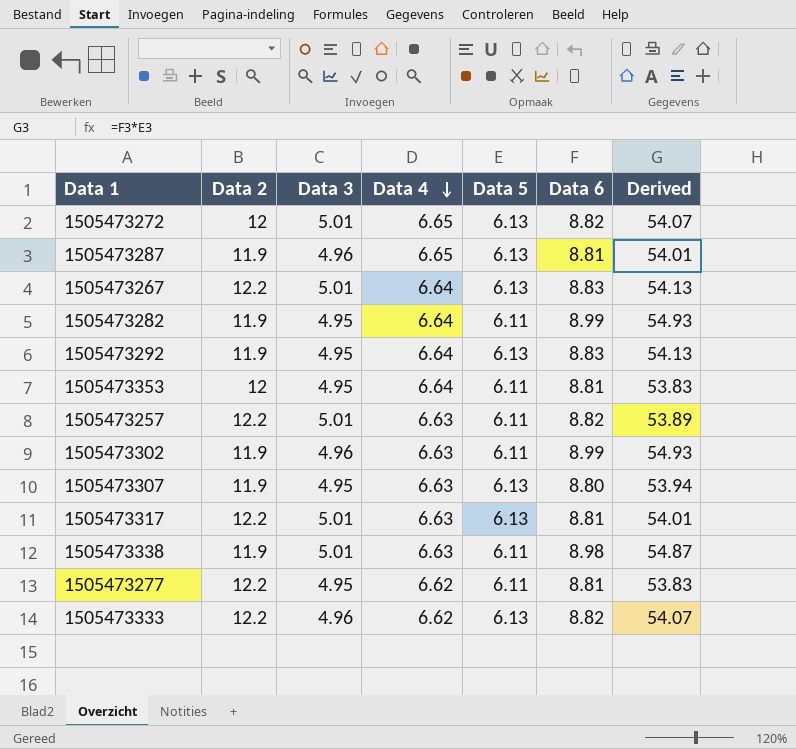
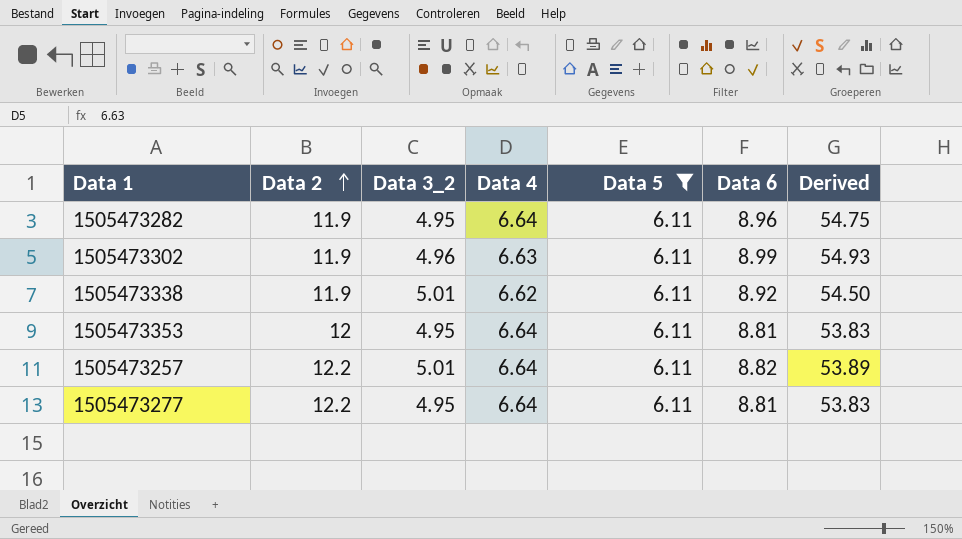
filter: none -> Data 5 = 6.11
row order: Data 4 descending -> Data 2 ascending
column name: Data 3 -> Data 3_2
1505473282 | Data 6: 8.99 -> 8.96
1505473282 | Derived: 54.93 -> 54.75
1505473338 | Data 4: 6.63 -> 6.62
1505473338 | Data 6: 8.98 -> 8.92
1505473338 | Derived: 54.87 -> 54.50
1505473257 | Data 4: 6.63 -> 6.64
1505473277 | Data 4: 6.62 -> 6.64

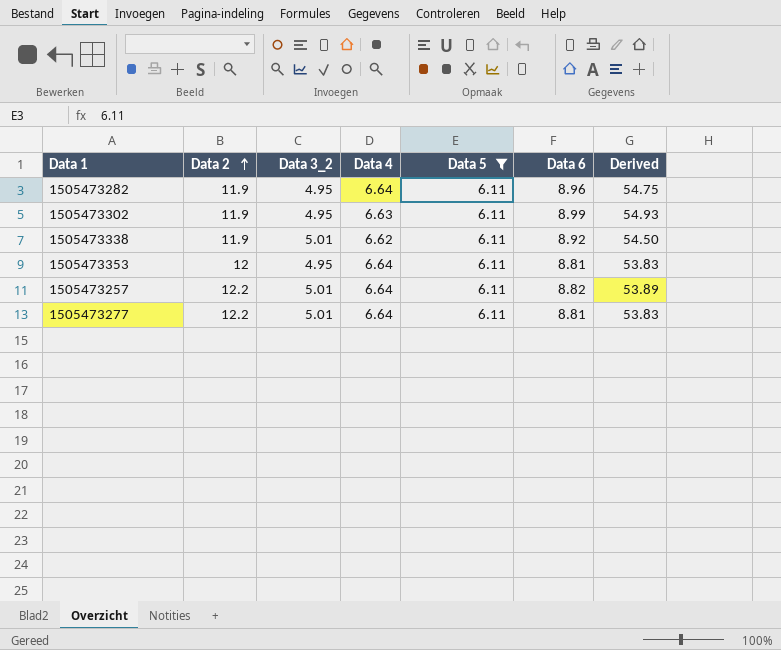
1505473302 | Data 3_2: 4.96 -> 4.95
1505473277 | Data 3_2: 4.95 -> 5.01

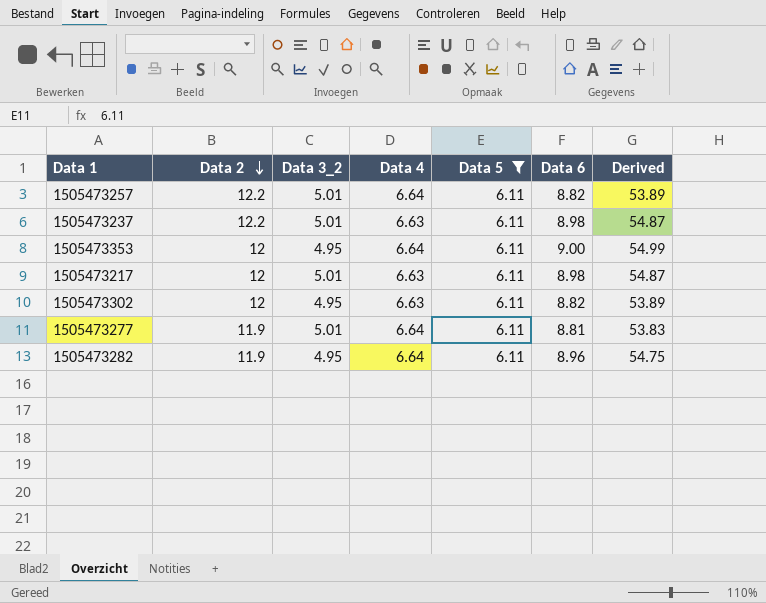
row order: Data 2 ascending -> Data 2 descending
row 1505473338: 11.9 | 5.01 | 6.62 | 6.11 | 8.92 | 54.50 -> none
row 1505473237: none -> 12.2 | 5.01 | 6.63 | 6.11 | 8.98 | 54.87
1505473353 | Data 6: 8.81 -> 9.00
1505473353 | Derived: 53.83 -> 54.99
row 1505473217: none -> 12 | 5.01 | 6.63 | 6.11 | 8.98 | 54.87
1505473302 | Data 2: 11.9 -> 12
1505473302 | Data 6: 8.99 -> 8.82
1505473302 | Derived: 54.93 -> 53.89
1505473277 | Data 2: 12.2 -> 11.9

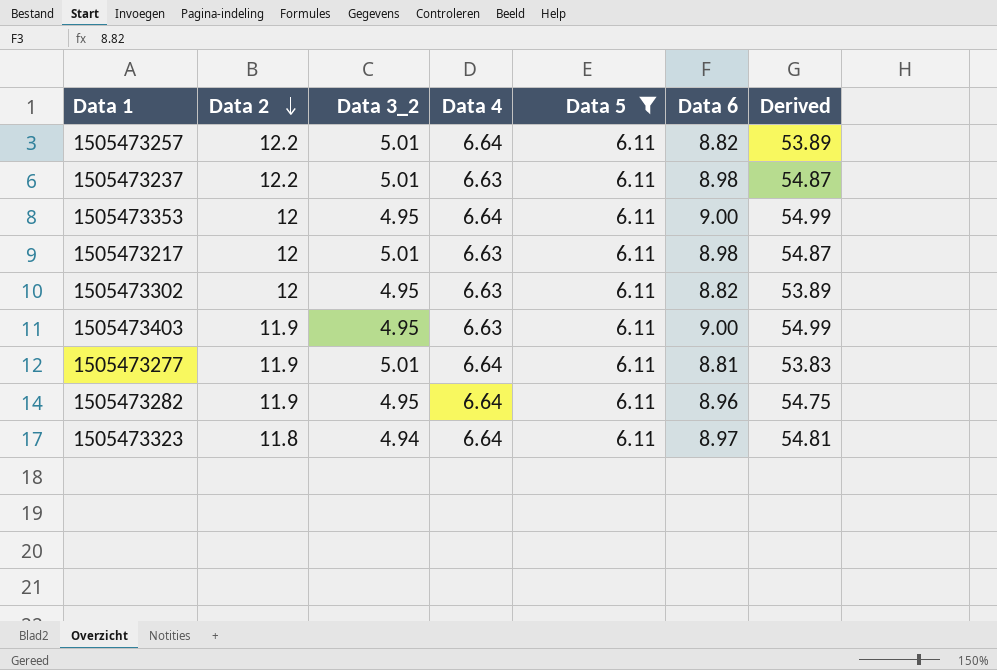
row 1505473403: none -> 11.9 | 4.95 | 6.63 | 6.11 | 9.00 | 54.99
row 1505473323: none -> 11.8 | 4.94 | 6.64 | 6.11 | 8.97 | 54.81

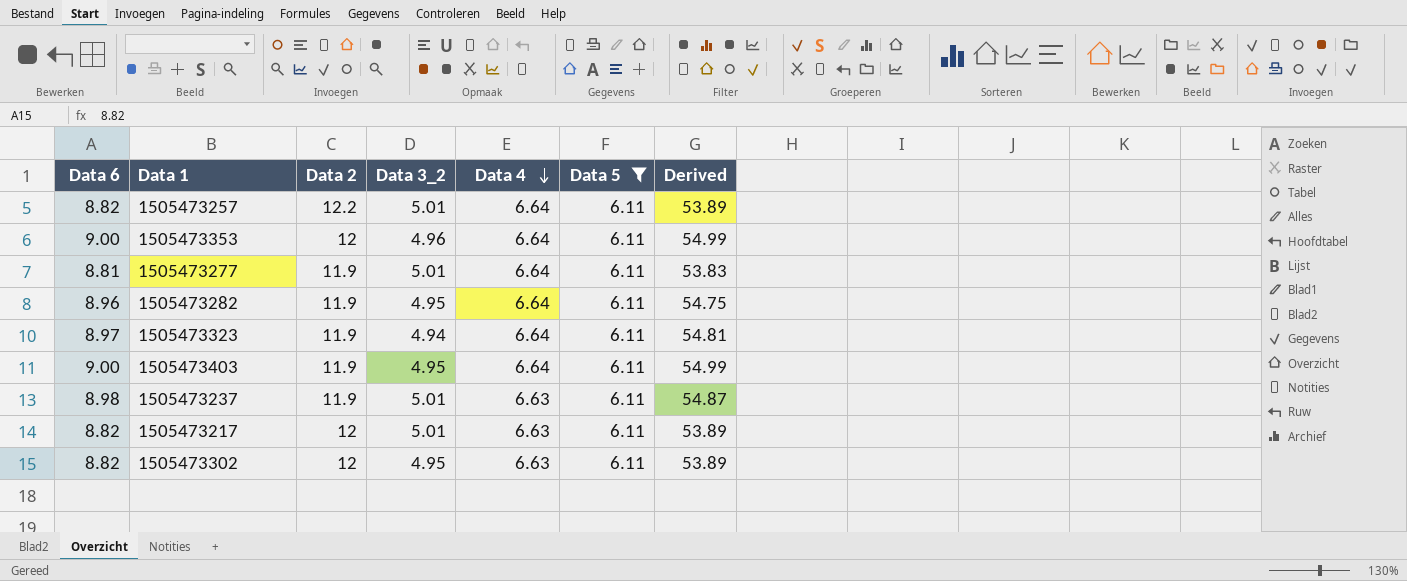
row order: Data 2 descending -> Data 4 descending
column Data 6 | position: 6 -> 1
1505473353 | Data 3_2: 4.95 -> 4.96
1505473323 | Data 2: 11.8 -> 11.9
1505473403 | Data 4: 6.63 -> 6.64
1505473237 | Data 2: 12.2 -> 11.9
1505473217 | Data 6: 8.98 -> 8.82
1505473217 | Derived: 54.87 -> 53.89

